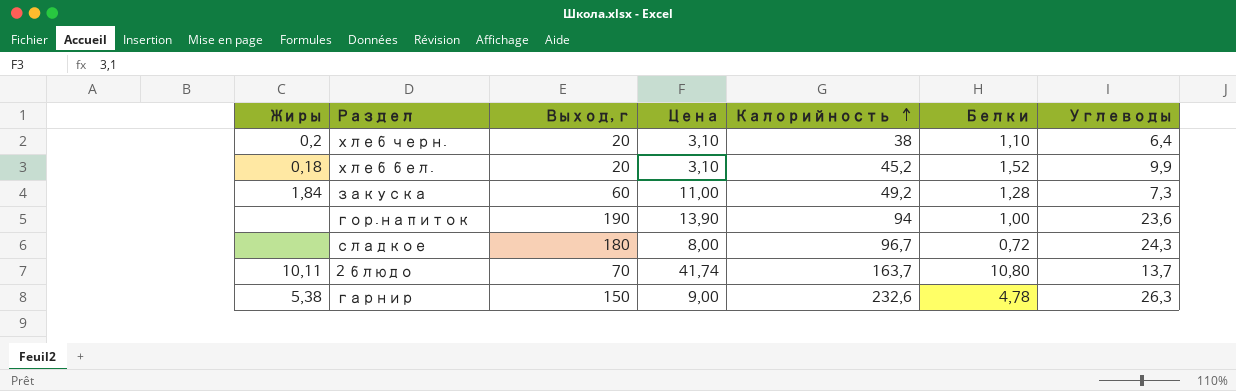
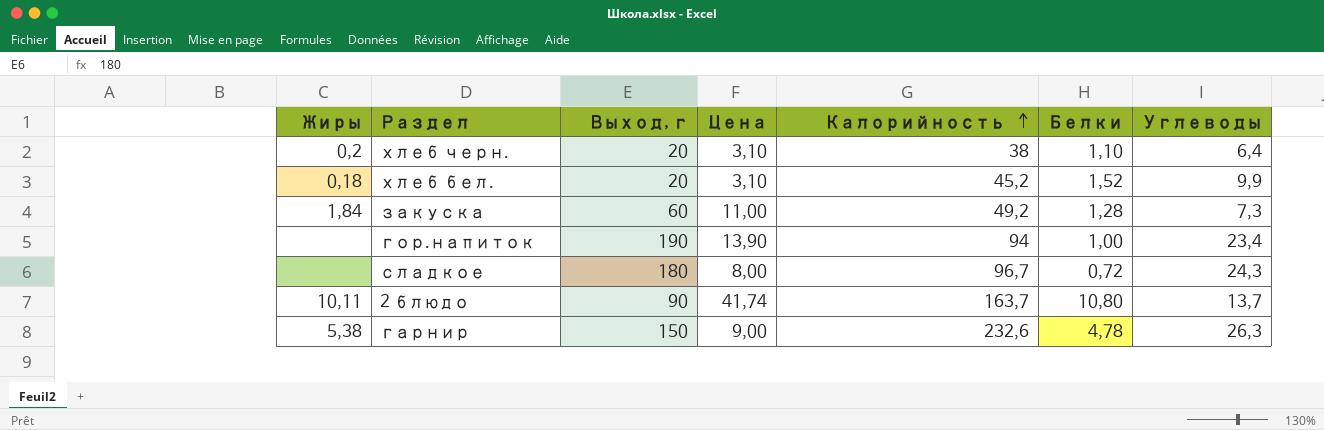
гор.напиток | Углеводы: 23,6 -> 23,4
2 блюдо | Выход, г: 70 -> 90

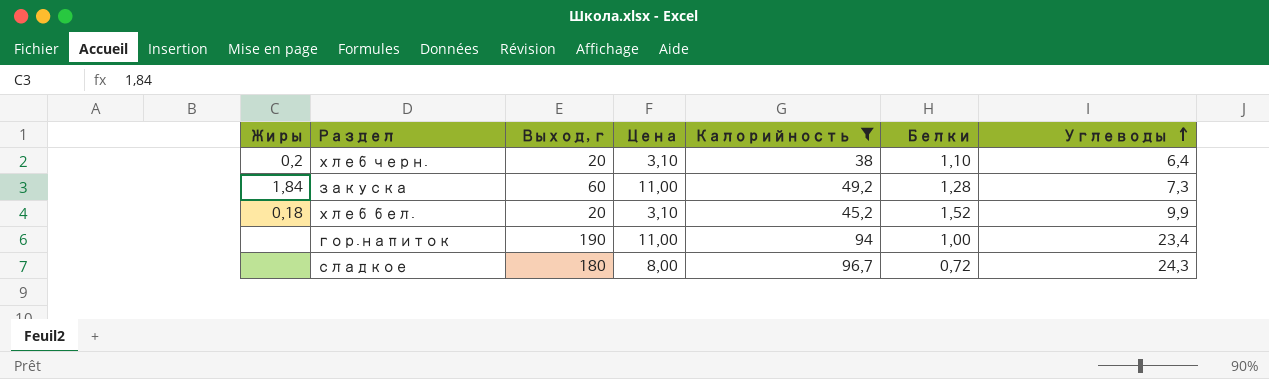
filter: none -> Калорийность <= 96,7
row order: Калорийность ascending -> Углеводы ascending
гор.напиток | Цена: 13,90 -> 11,00

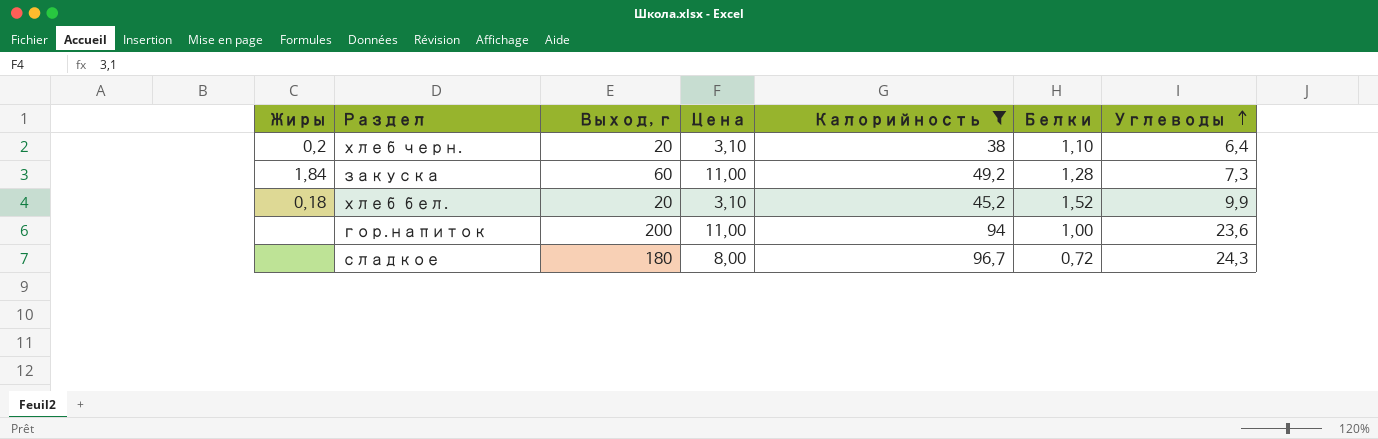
гор.напиток | Выход, г: 190 -> 200
гор.напиток | Углеводы: 23,4 -> 23,6

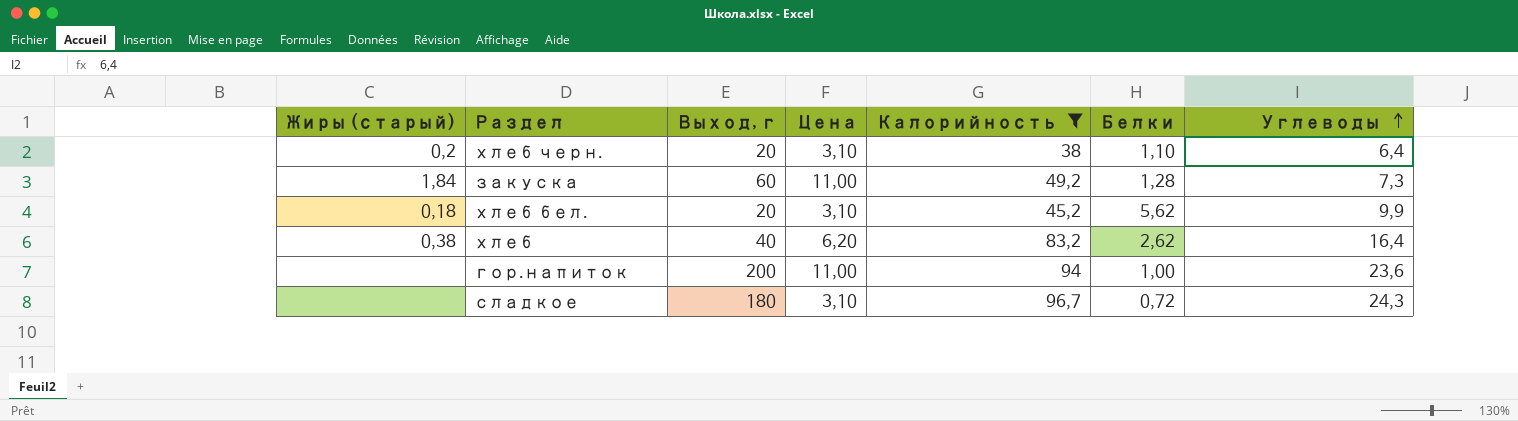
column name: Жиры -> Жиры (старый)
хлеб бел. | Белки: 1,52 -> 5,62
row хлеб: none -> 0,38 | 40 | 6,20 | 83,2 | 2,62 | 16,4
сладкое | Цена: 8,00 -> 3,10

